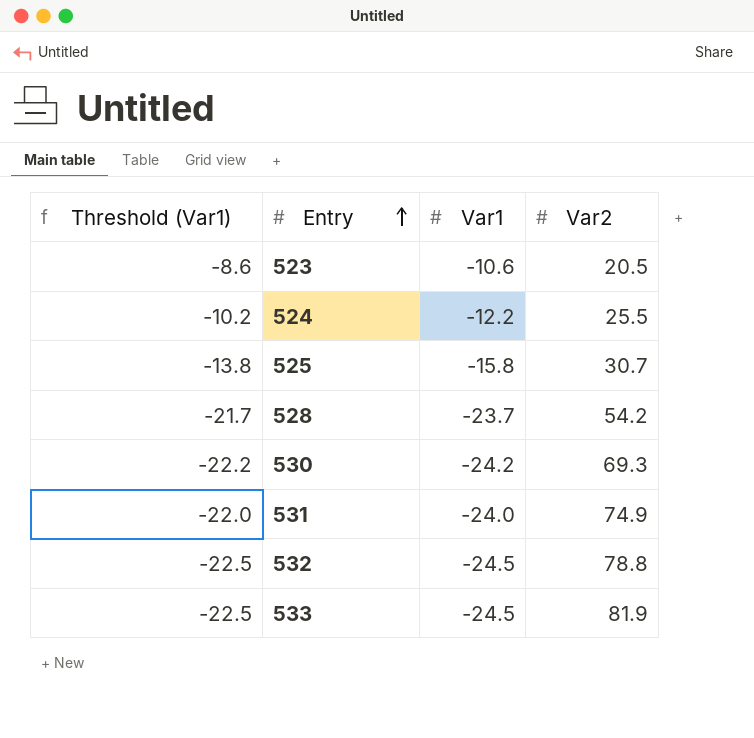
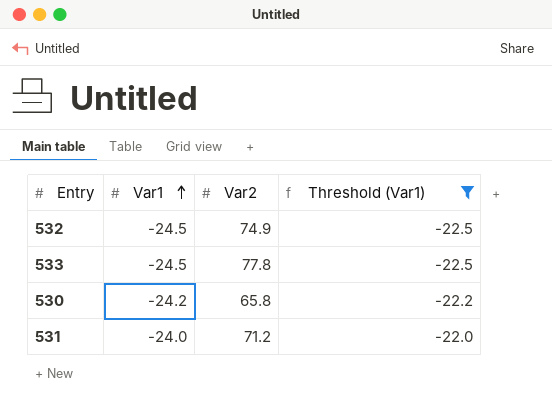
filter: none -> Threshold (Var1) <= -22.0
row order: Entry ascending -> Var1 ascending
column Threshold (Var1) | position: 1 -> 4
532 | Var2: 78.8 -> 74.9
533 | Var2: 81.9 -> 77.8
530 | Var2: 69.3 -> 65.8
531 | Var2: 74.9 -> 71.2

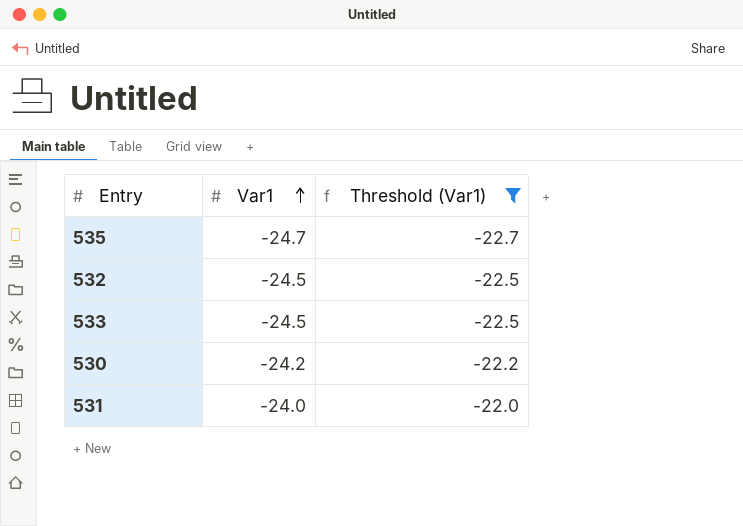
column Var2 | position: 3 -> none
row 535: none -> -24.7 | -22.7

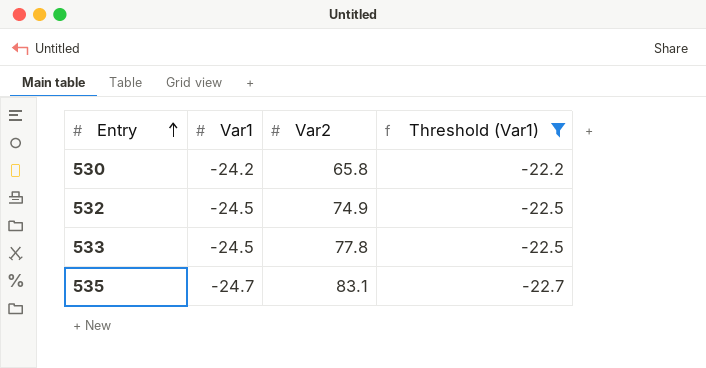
row order: Var1 ascending -> Entry ascending
column Var2 | position: none -> 3
row 531: -24.0 | -22.0 -> none

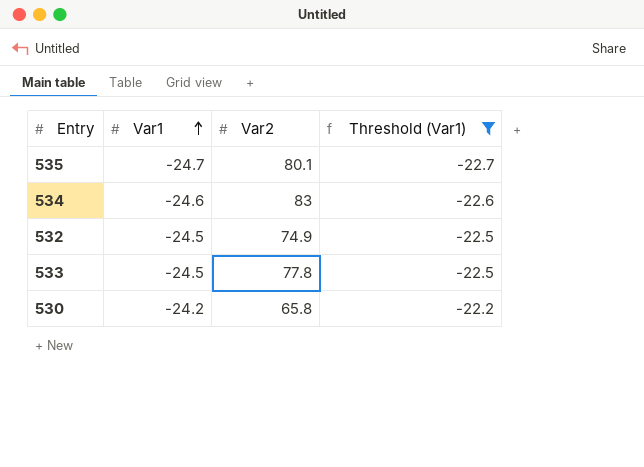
row order: Entry ascending -> Var1 ascending
535 | Var2: 83.1 -> 80.1
row 534: none -> -24.6 | 83 | -22.6

